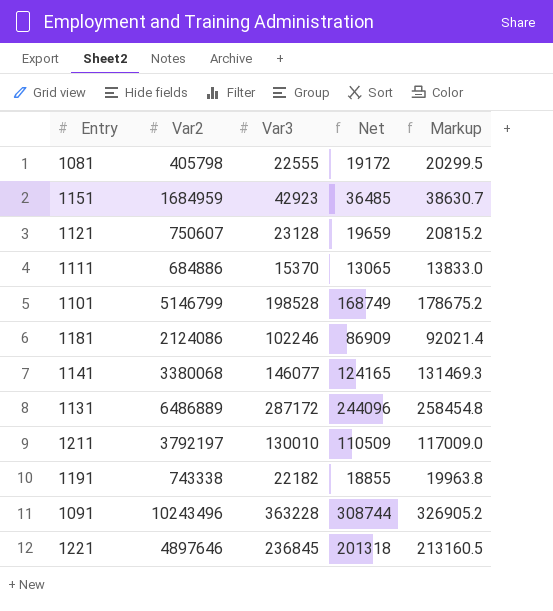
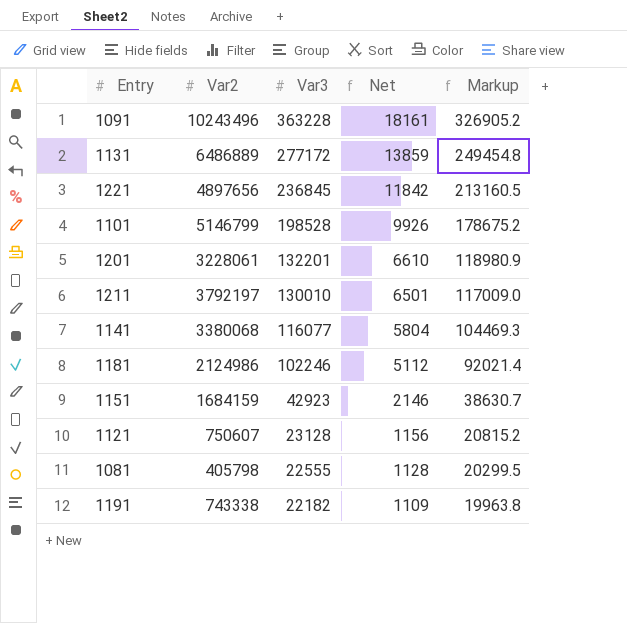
row order: none -> Var3 descending
column Net | formula: [Var3] * 0.85 -> [Var3] * 0.05
row 1111: 684886 | 15370 | 13065 | 13833.0 -> none
1131 | Var3: 287172 -> 277172
1131 | Markup: 258454.8 -> 249454.8
1221 | Var2: 4897646 -> 4897656
row 1201: none -> 3228061 | 132201 | 6610 | 118980.9
1141 | Var3: 146077 -> 116077
1141 | Markup: 131469.3 -> 104469.3
1181 | Var2: 2124086 -> 2124986
1151 | Var2: 1684959 -> 1684159

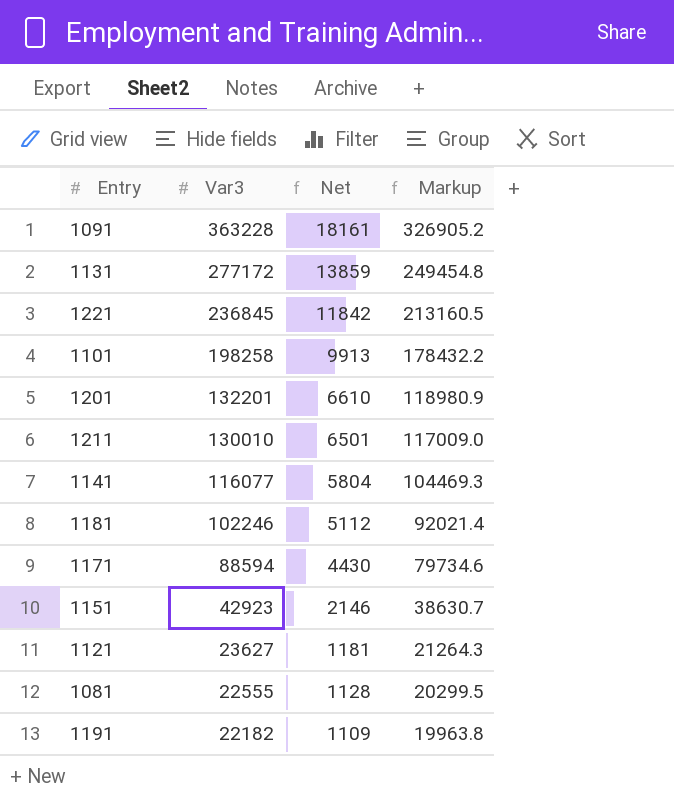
column Var2 | position: 2 -> none
1101 | Var3: 198528 -> 198258
1101 | Net: 9926 -> 9913
1101 | Markup: 178675.2 -> 178432.2
row 1171: none -> 88594 | 4430 | 79734.6
1121 | Var3: 23128 -> 23627
1121 | Net: 1156 -> 1181
1121 | Markup: 20815.2 -> 21264.3

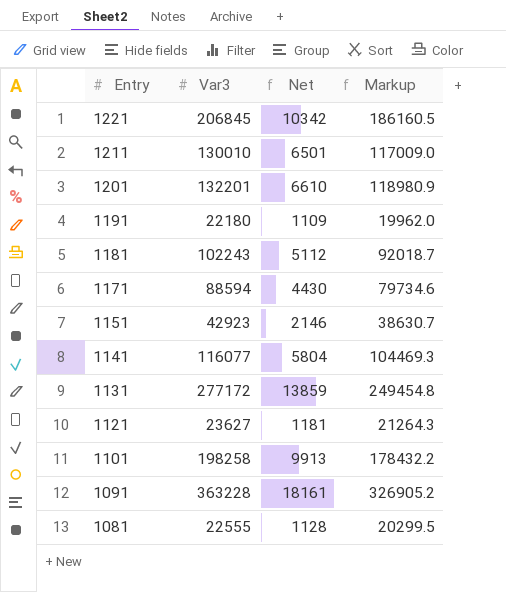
row order: Var3 descending -> Entry descending
1221 | Var3: 236845 -> 206845
1221 | Net: 11842 -> 10342
1221 | Markup: 213160.5 -> 186160.5
1191 | Var3: 22182 -> 22180
1191 | Markup: 19963.8 -> 19962.0
1181 | Var3: 102246 -> 102243
1181 | Markup: 92021.4 -> 92018.7

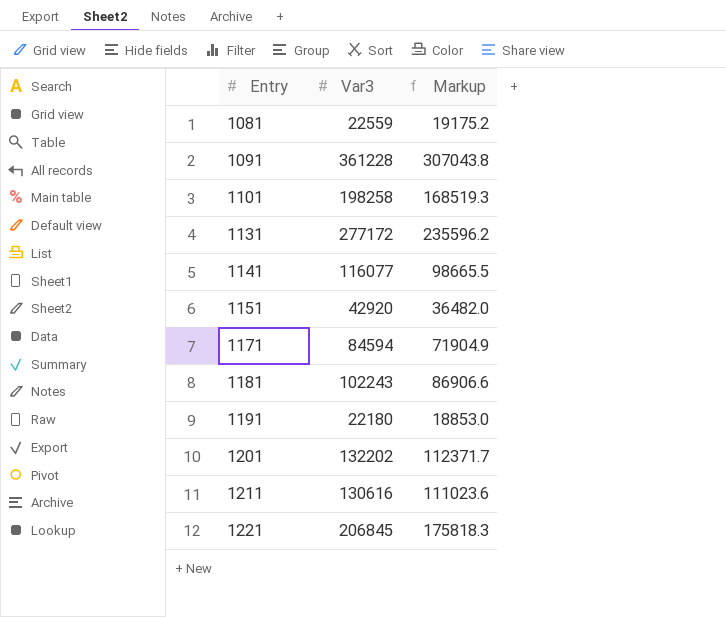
row order: Entry descending -> Entry ascending
column Net | formula: [Var3] * 0.05 -> none
column Markup | formula: [Var3] * 0.9 -> [Var3] * 0.85
row 1121: 23627 | 1181 | 21264.3 -> none
1081 | Var3: 22555 -> 22559
1091 | Var3: 363228 -> 361228
1151 | Var3: 42923 -> 42920
1171 | Var3: 88594 -> 84594
1201 | Var3: 132201 -> 132202
1211 | Var3: 130010 -> 130616

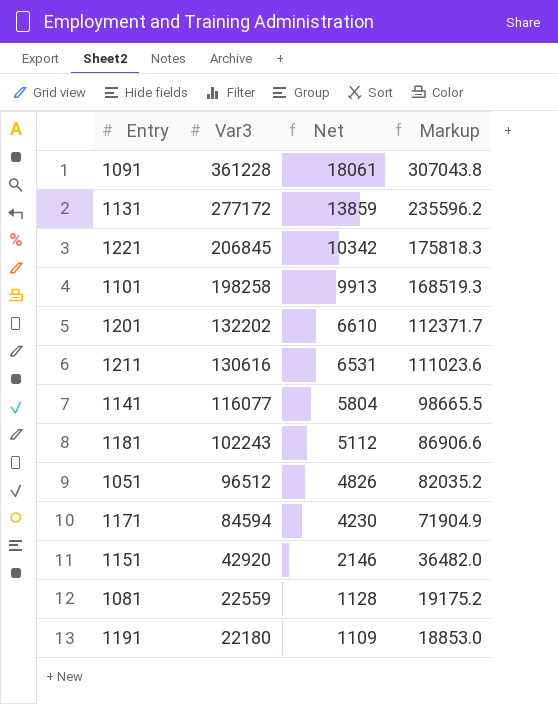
row order: Entry ascending -> Var3 descending
column Net | formula: none -> [Var3] * 0.05
row 1051: none -> 96512 | 4826 | 82035.2

